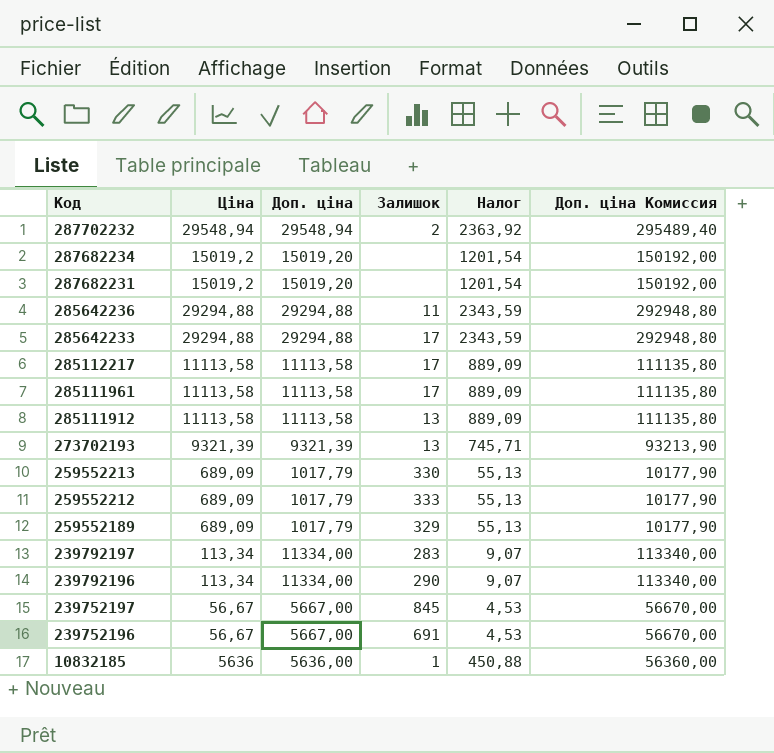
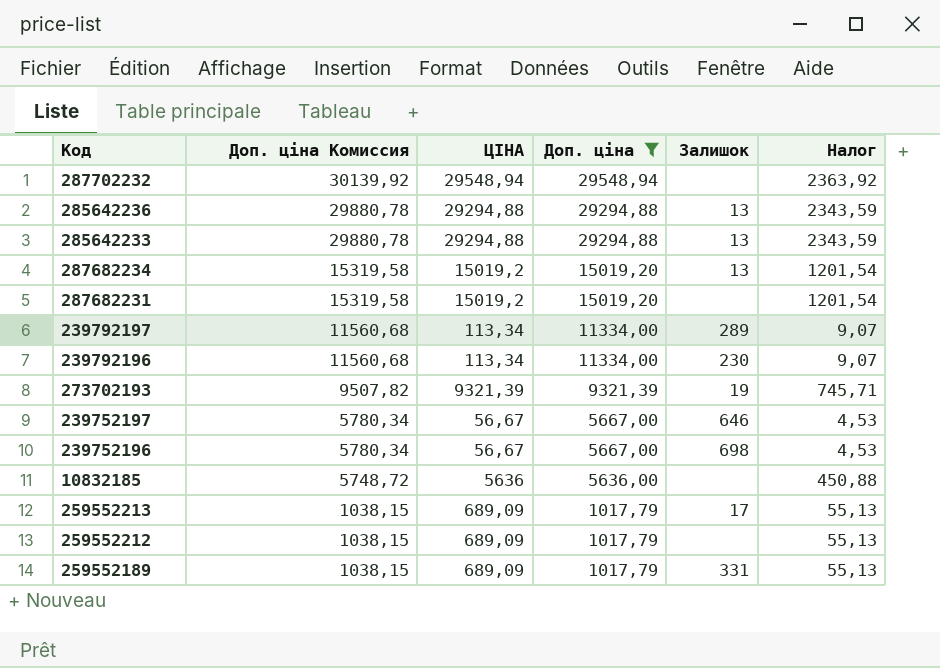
filter: none -> Доп. ціна != 11113,58
row order: Код descending -> Доп. ціна Комиссия descending
column Доп. ціна Комиссия | formula: [Доп. ціна] * 10 -> [Доп. ціна] * 1,02
column Доп. ціна Комиссия | position: 6 -> 2
column name: Ціна -> ЦІНА
287702232 | Залишок: 2 -> none
285642236 | Залишок: 11 -> 13
285642233 | Залишок: 17 -> 13
287682234 | Залишок: none -> 13
239792197 | Залишок: 283 -> 289
239792196 | Залишок: 290 -> 230
273702193 | Залишок: 13 -> 19
239752197 | Залишок: 845 -> 646
239752196 | Залишок: 691 -> 698
10832185 | Залишок: 1 -> none
259552213 | Залишок: 330 -> 17
259552212 | Залишок: 333 -> none
259552189 | Залишок: 329 -> 331

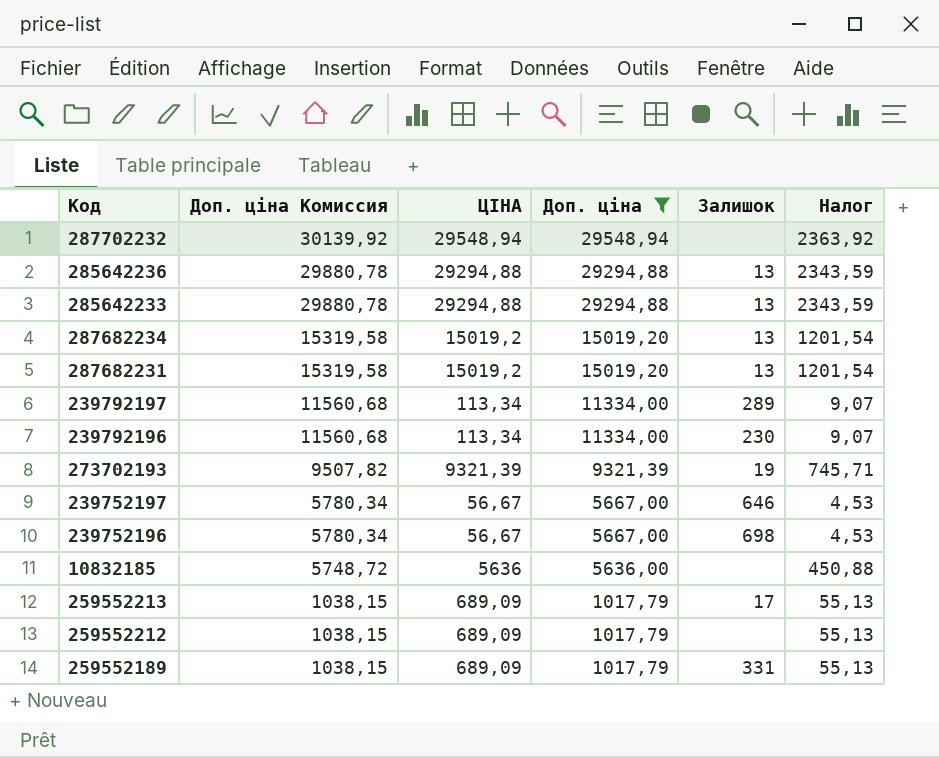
287682231 | Залишок: none -> 13

